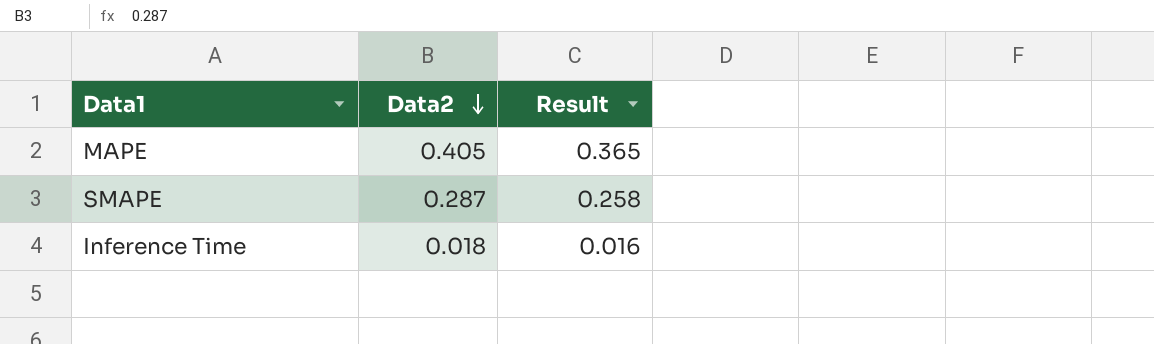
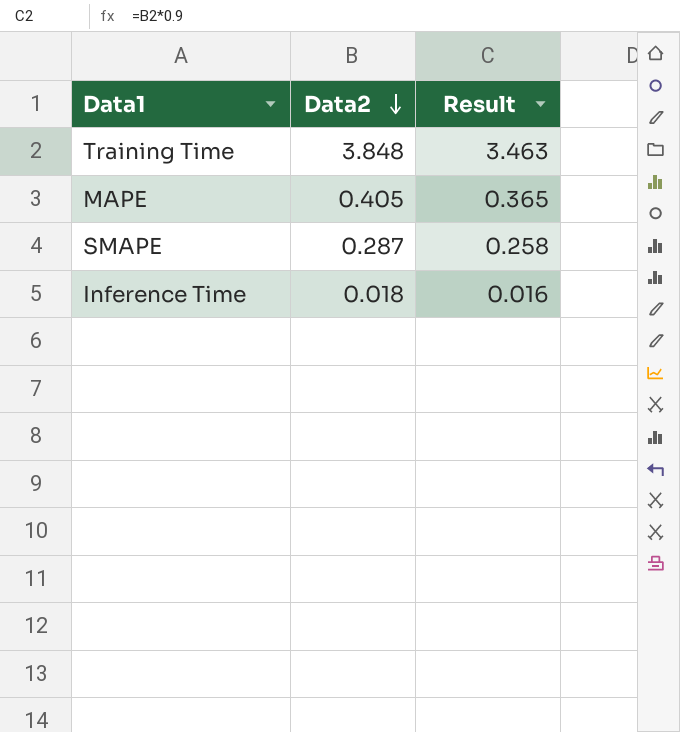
row Training Time: none -> 3.848 | 3.463

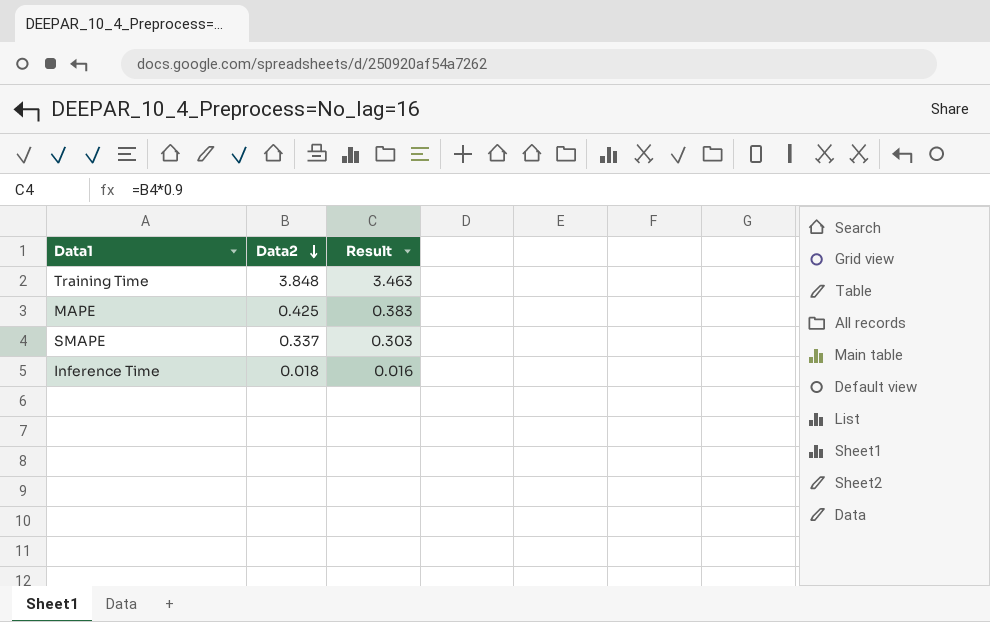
MAPE | Data2: 0.405 -> 0.425
MAPE | Result: 0.365 -> 0.383
SMAPE | Data2: 0.287 -> 0.337
SMAPE | Result: 0.258 -> 0.303

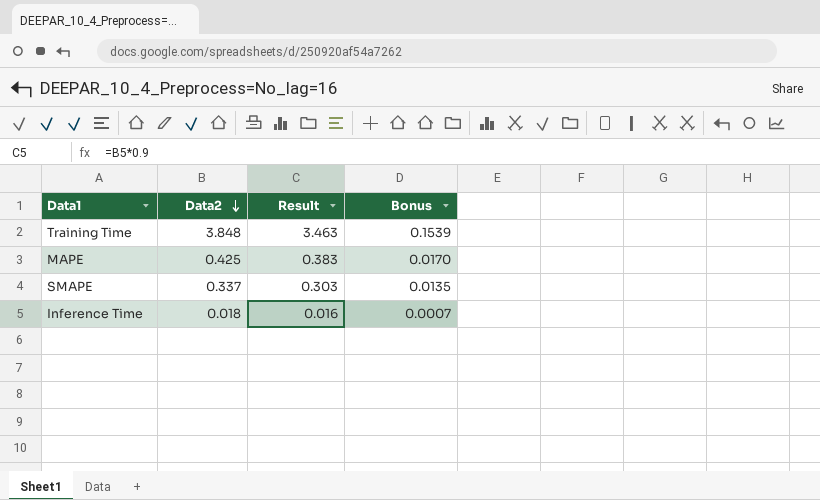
column Bonus | formula: none -> [Data2] * 0.04

